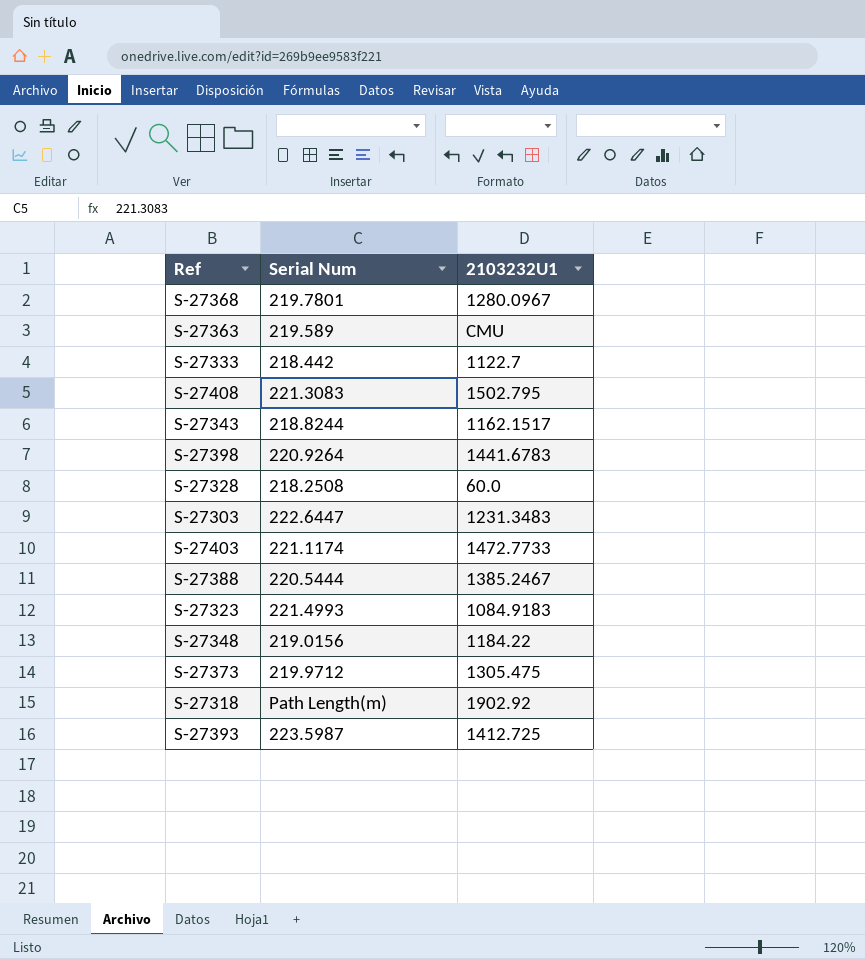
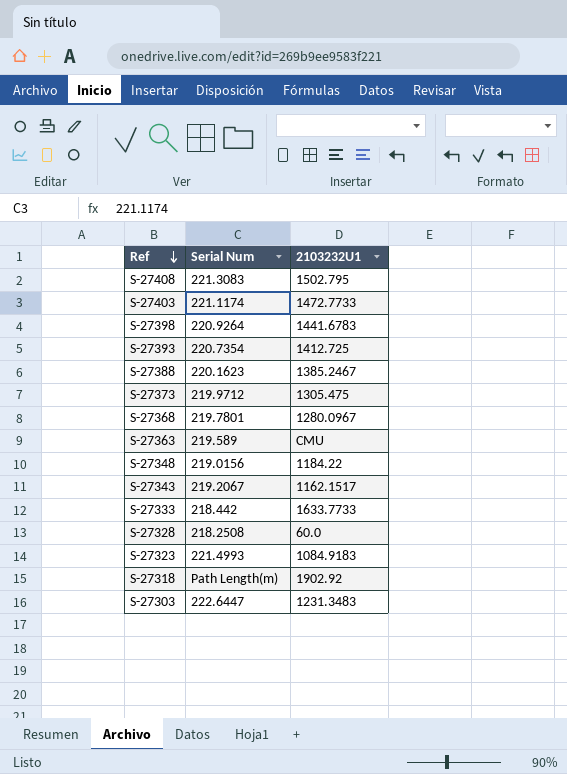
row order: none -> Ref descending
S-27393 | Serial Num: 223.5987 -> 220.7354
S-27388 | Serial Num: 220.5444 -> 220.1623
S-27343 | Serial Num: 218.8244 -> 219.2067
S-27333 | 2103232U1: 1122.7 -> 1633.7733

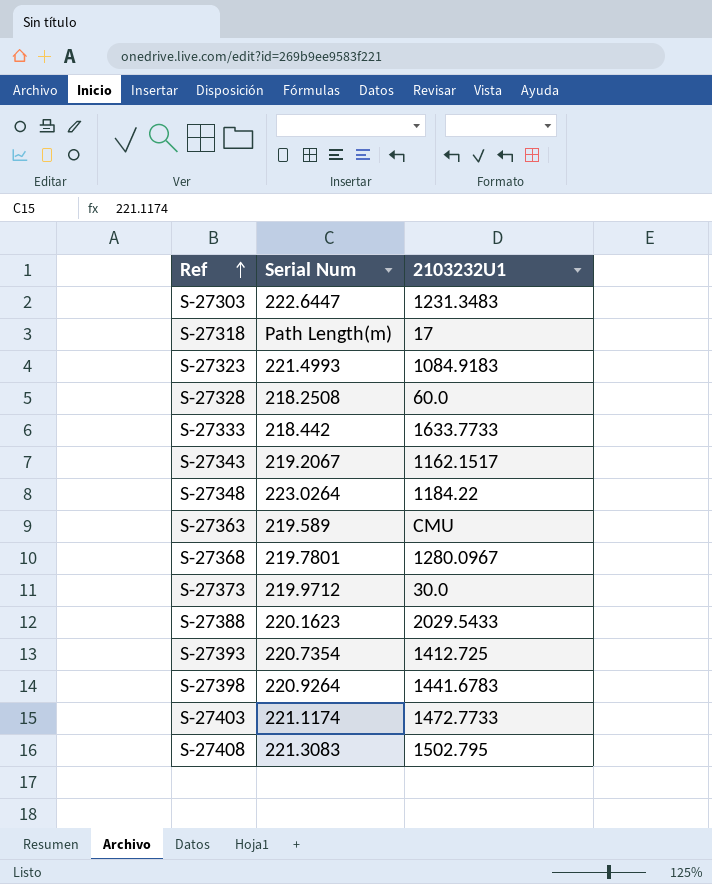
row order: Ref descending -> Ref ascending
S-27318 | 2103232U1: 1902.92 -> 17
S-27348 | Serial Num: 219.0156 -> 223.0264
S-27373 | 2103232U1: 1305.475 -> 30.0
S-27388 | 2103232U1: 1385.2467 -> 2029.5433

